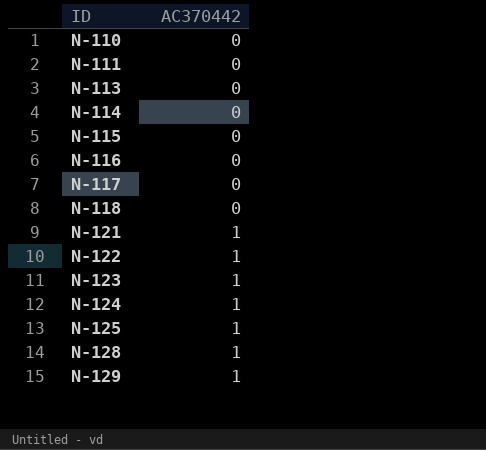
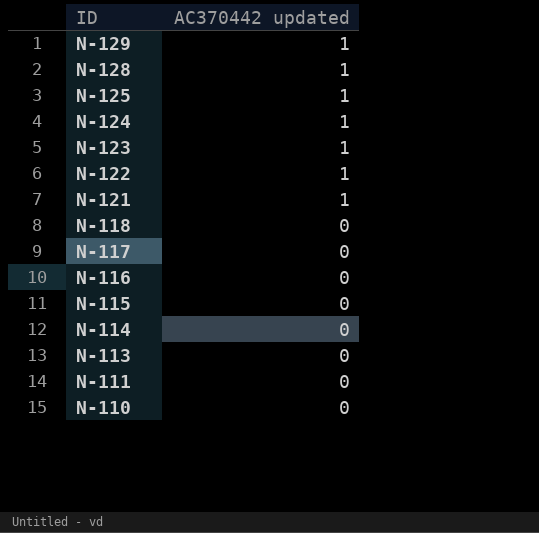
row order: ID ascending -> ID descending
column name: AC370442 -> AC370442 updated

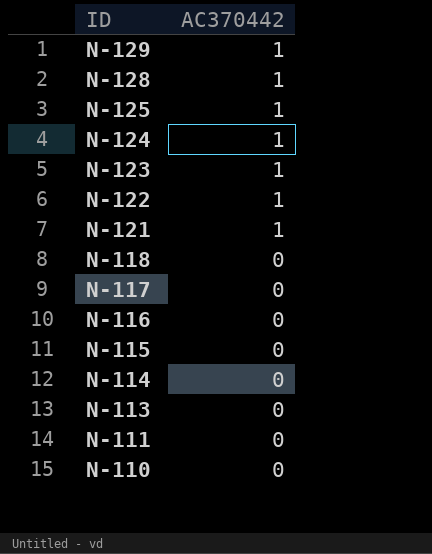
column name: AC370442 updated -> AC370442

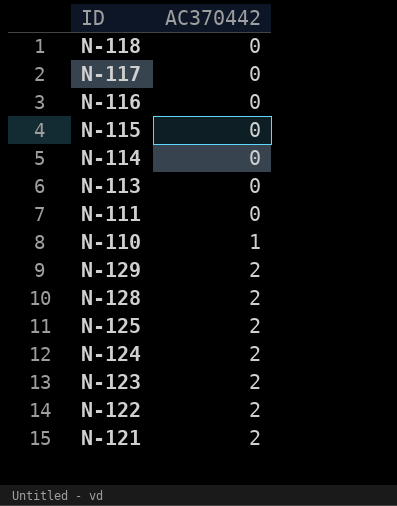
row order: ID descending -> AC370442 ascending
N-110 | AC370442: 0 -> 1
N-129 | AC370442: 1 -> 2
N-128 | AC370442: 1 -> 2
N-125 | AC370442: 1 -> 2
N-124 | AC370442: 1 -> 2
N-123 | AC370442: 1 -> 2
N-122 | AC370442: 1 -> 2
N-121 | AC370442: 1 -> 2

